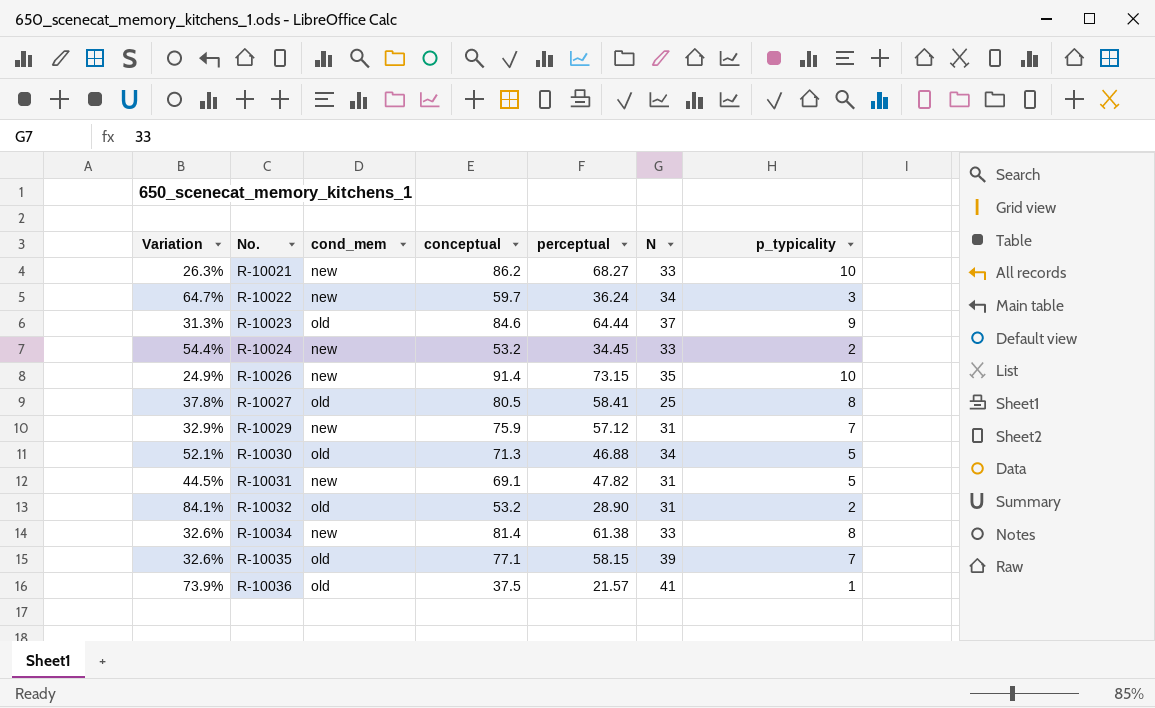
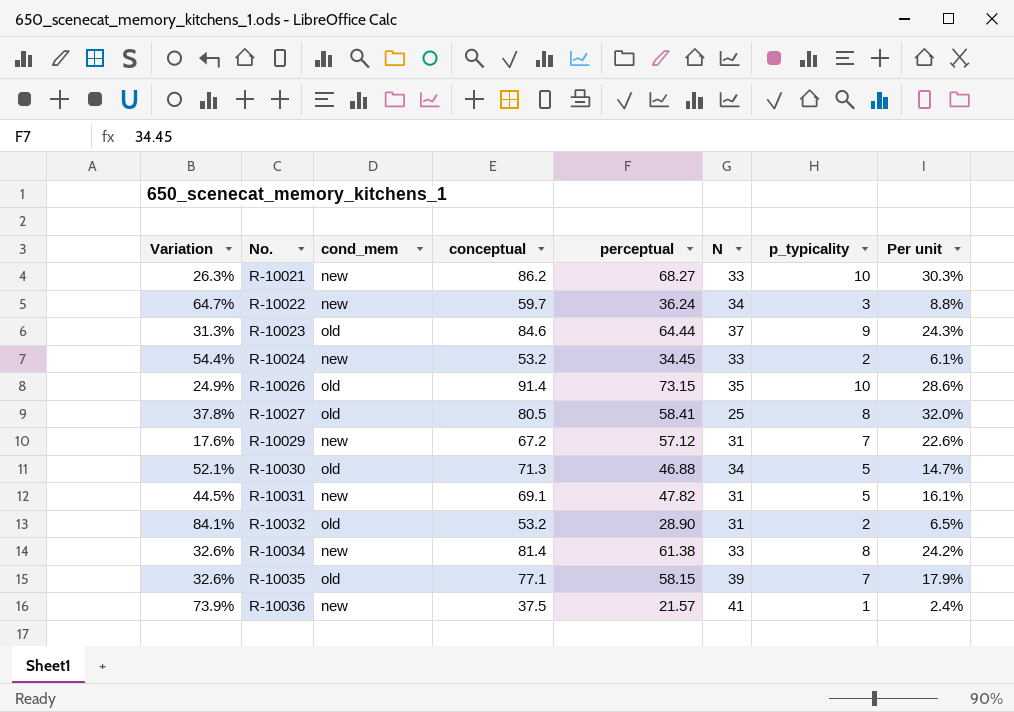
column Per unit | formula: none -> [p_typicality] / [N]
R-10026 | cond_mem: new -> old
R-10029 | Variation: 32.9% -> 17.6%
R-10029 | conceptual: 75.9 -> 67.2
R-10036 | cond_mem: old -> new

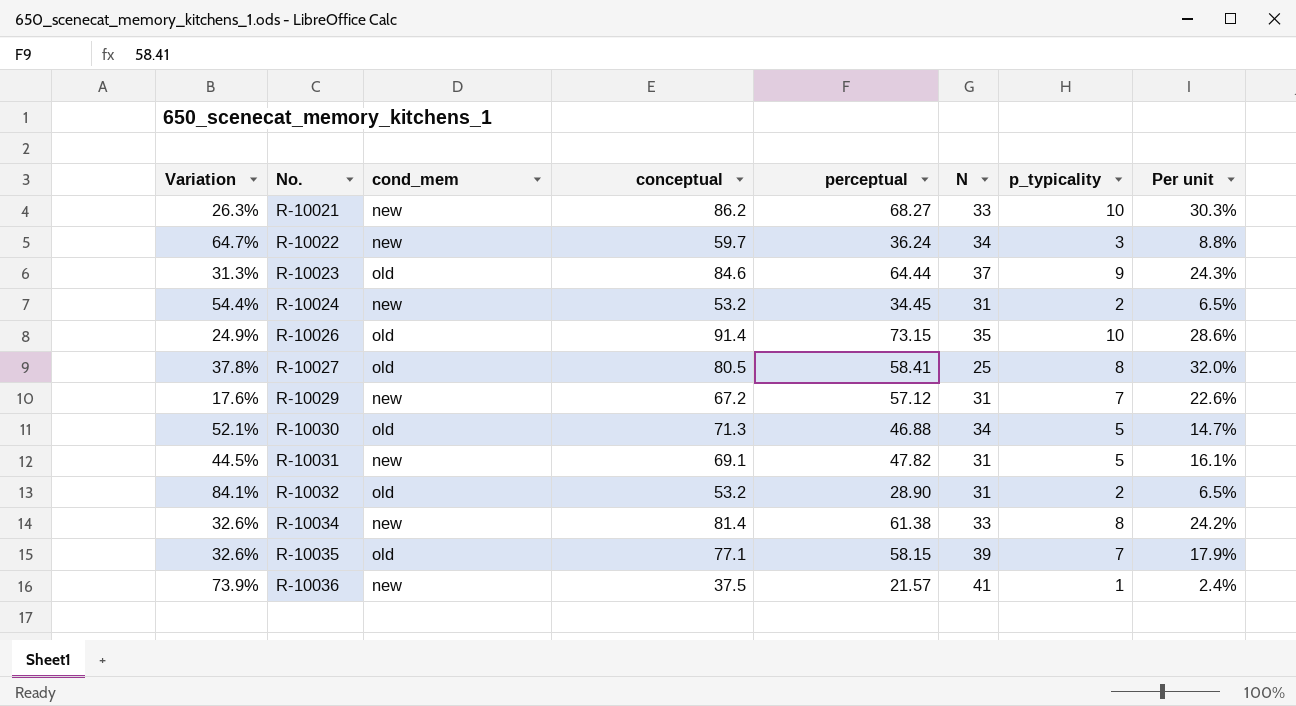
R-10024 | N: 33 -> 31
R-10024 | Per unit: 6.1% -> 6.5%

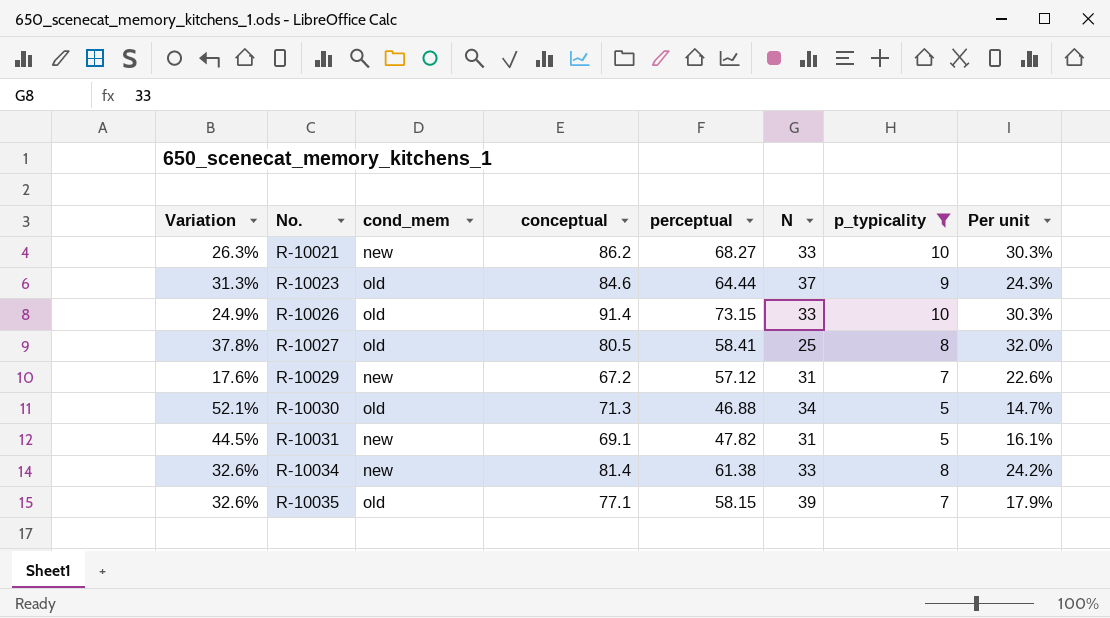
filter: none -> p_typicality >= 5
R-10026 | N: 35 -> 33
R-10026 | Per unit: 28.6% -> 30.3%

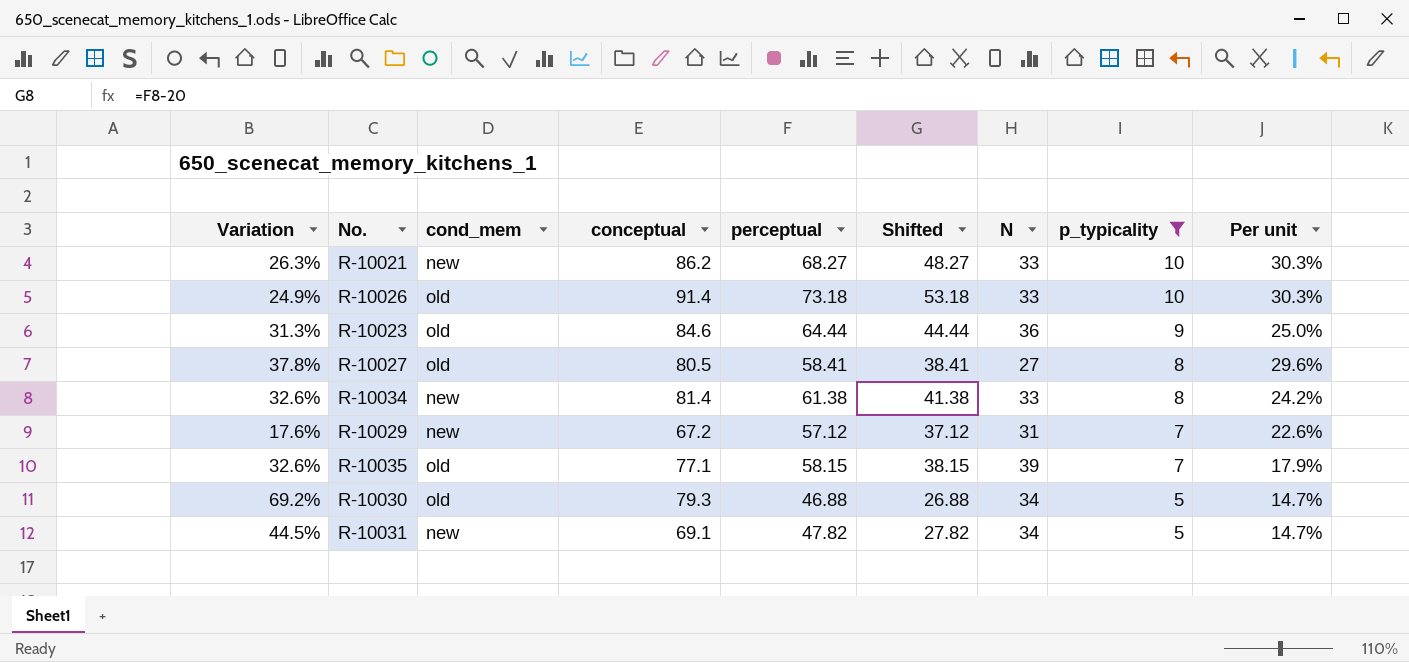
row order: No. ascending -> p_typicality descending
column Shifted | formula: none -> [perceptual] - 20
R-10026 | perceptual: 73.15 -> 73.18
R-10023 | N: 37 -> 36
R-10023 | Per unit: 24.3% -> 25.0%
R-10027 | N: 25 -> 27
R-10027 | Per unit: 32.0% -> 29.6%
R-10030 | Variation: 52.1% -> 69.2%
R-10030 | conceptual: 71.3 -> 79.3
R-10031 | N: 31 -> 34
R-10031 | Per unit: 16.1% -> 14.7%

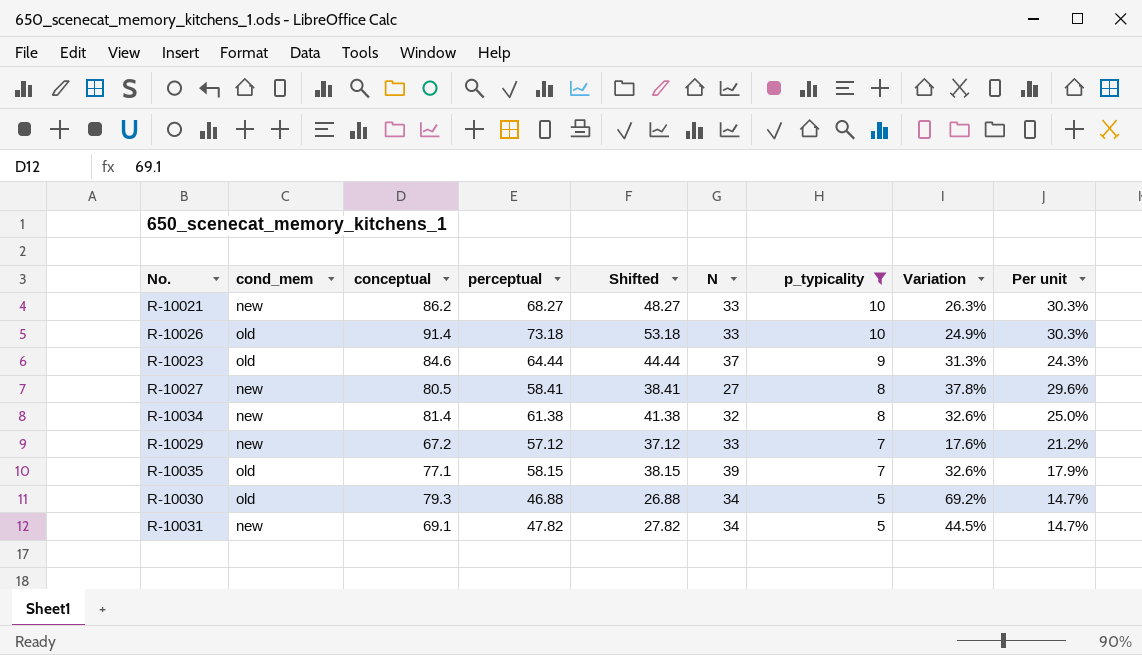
column Variation | position: 1 -> 8
R-10023 | N: 36 -> 37
R-10023 | Per unit: 25.0% -> 24.3%
R-10027 | cond_mem: old -> new
R-10034 | N: 33 -> 32
R-10034 | Per unit: 24.2% -> 25.0%
R-10029 | N: 31 -> 33
R-10029 | Per unit: 22.6% -> 21.2%

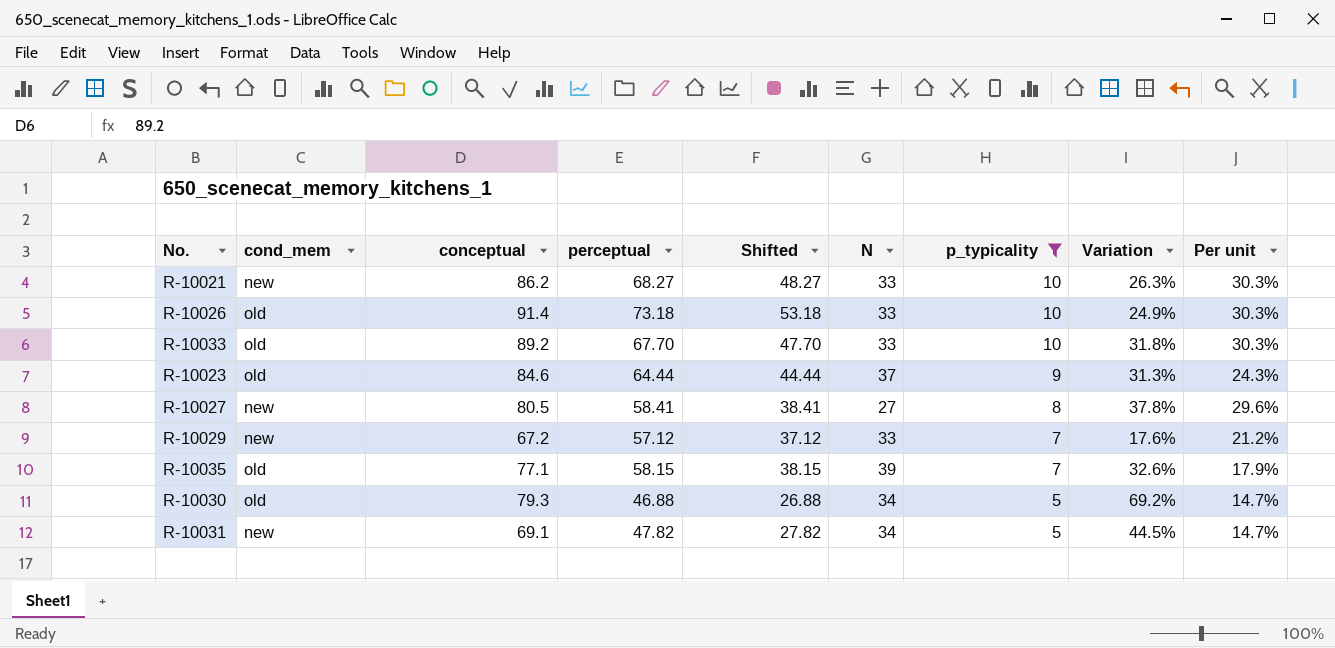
row R-10034: new | 81.4 | 61.38 | 41.38 | 32 | 8 | 32.6% | 25.0% -> none
row R-10033: none -> old | 89.2 | 67.70 | 47.70 | 33 | 10 | 31.8% | 30.3%

